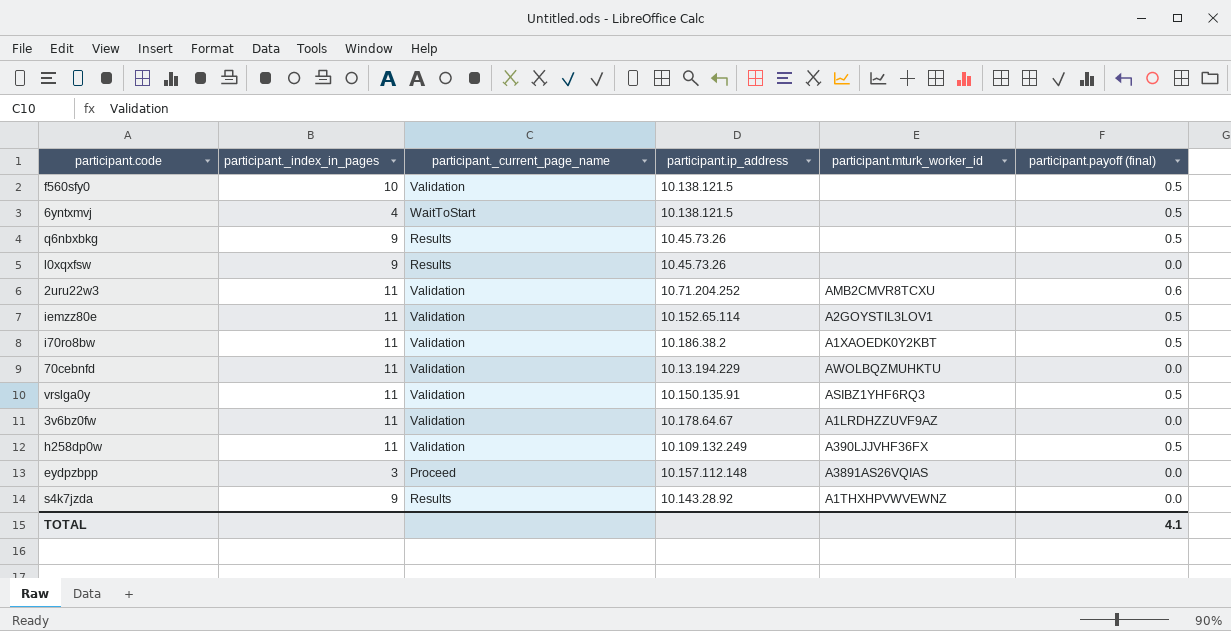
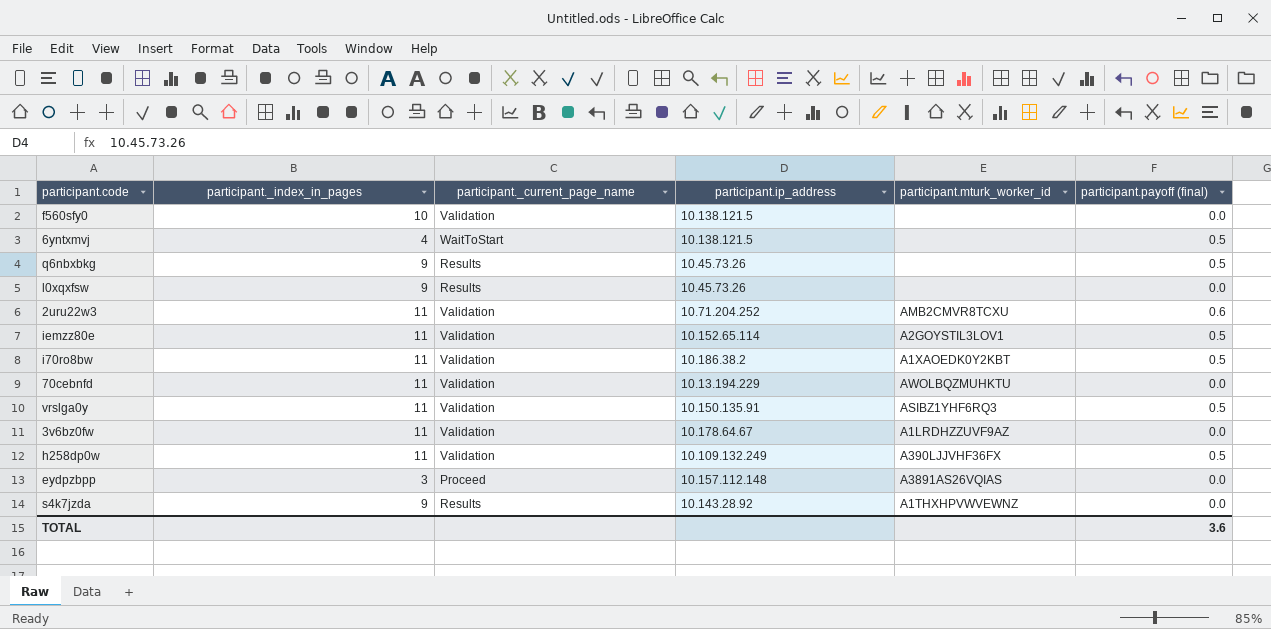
f560sfy0 | participant.payoff (final): 0.5 -> 0.0
TOTAL | participant.payoff (final): 4.1 -> 3.6

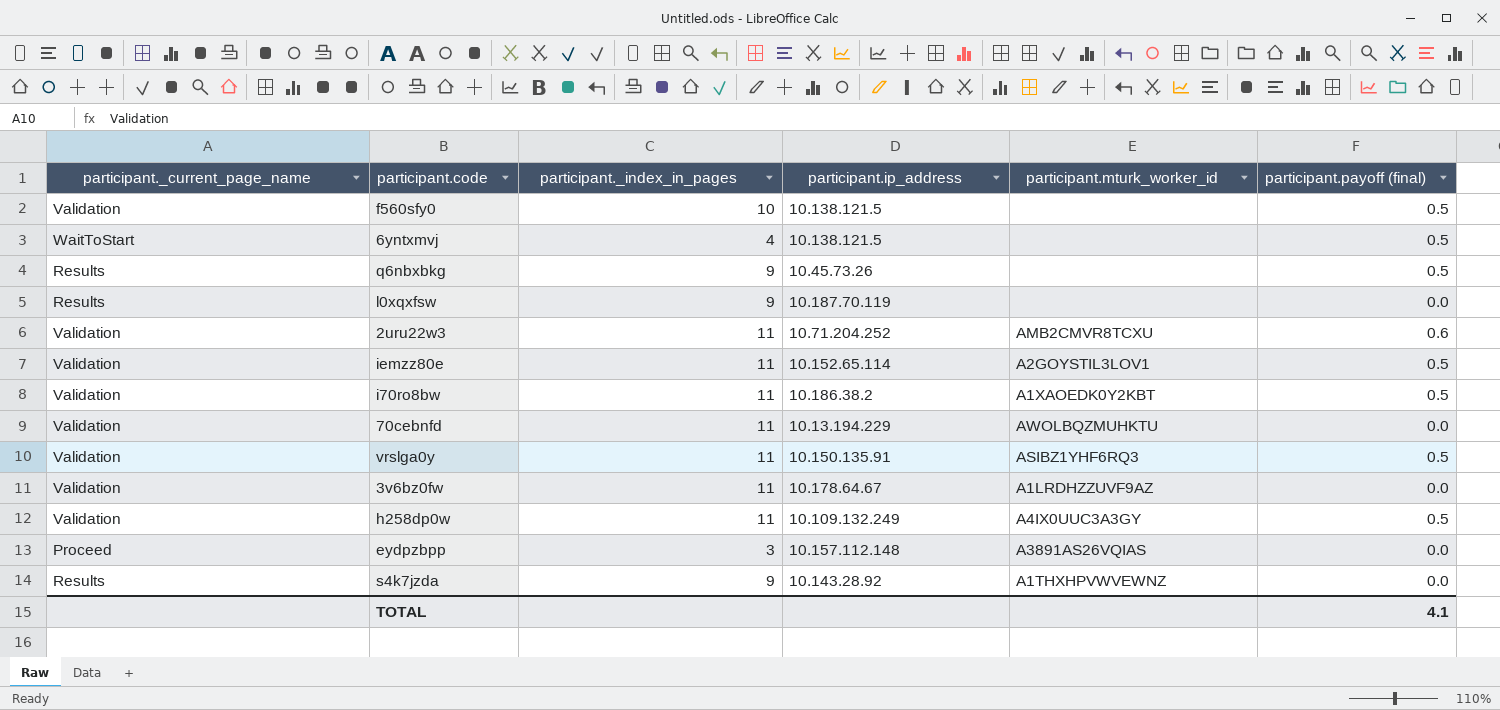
column participant._current_page_name | position: 3 -> 1
f560sfy0 | participant.payoff (final): 0.0 -> 0.5
l0xqxfsw | participant.ip_address: 10.45.73.26 -> 10.187.70.119
h258dp0w | participant.mturk_worker_id: A390LJJVHF36FX -> A4IX0UUC3A3GY
TOTAL | participant.payoff (final): 3.6 -> 4.1

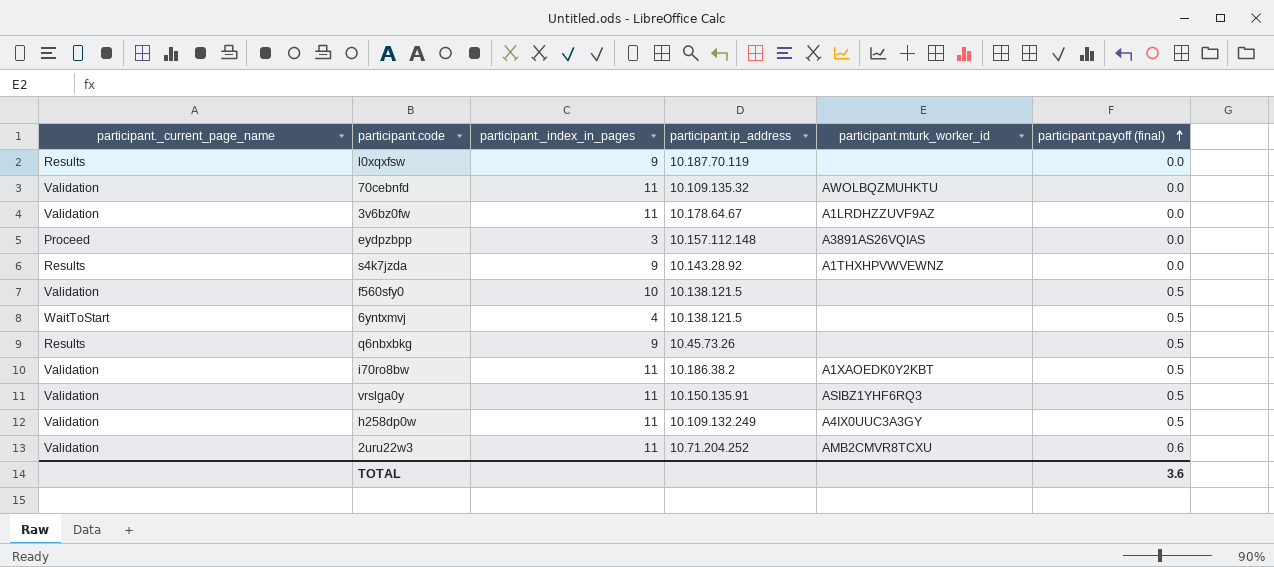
row order: none -> participant.payoff (final) ascending
row iemzz80e: Validation | 11 | 10.152.65.114 | A2GOYSTIL3LOV1 | 0.5 -> none
70cebnfd | participant.ip_address: 10.13.194.229 -> 10.109.135.32
TOTAL | participant.payoff (final): 4.1 -> 3.6

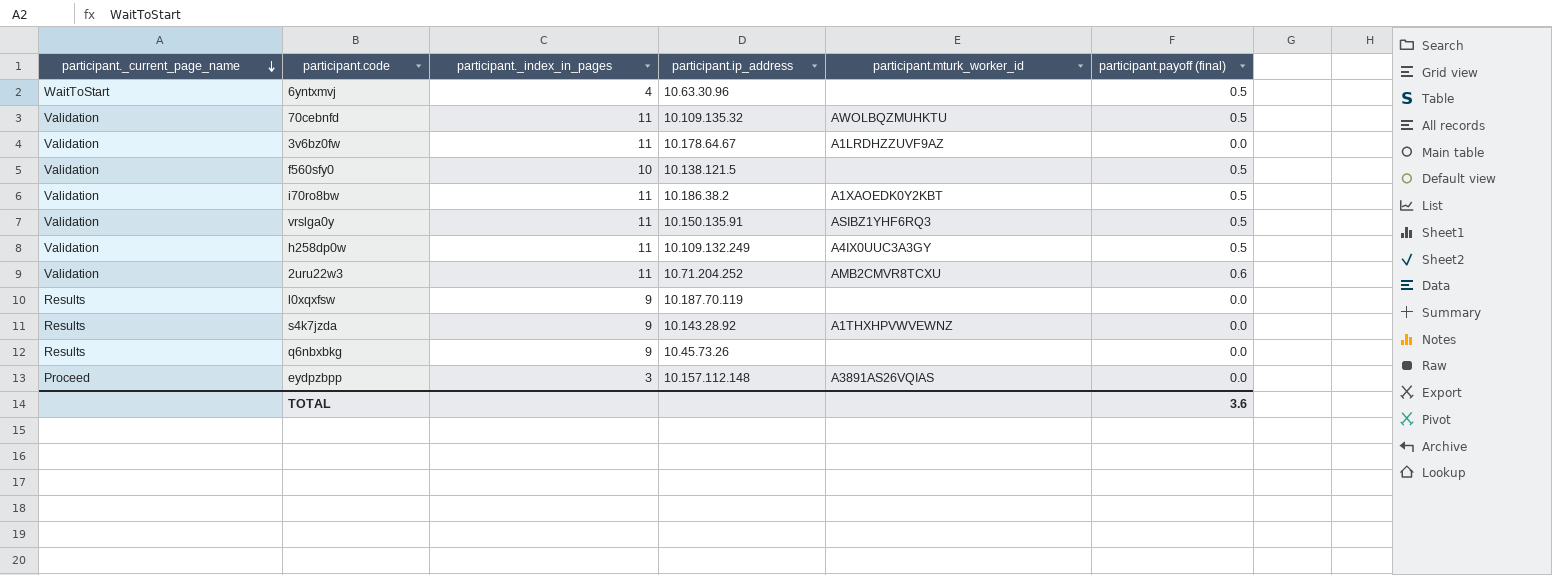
row order: participant.payoff (final) ascending -> participant._current_page_name descending
6yntxmvj | participant.ip_address: 10.138.121.5 -> 10.63.30.96
70cebnfd | participant.payoff (final): 0.0 -> 0.5
q6nbxbkg | participant.payoff (final): 0.5 -> 0.0

